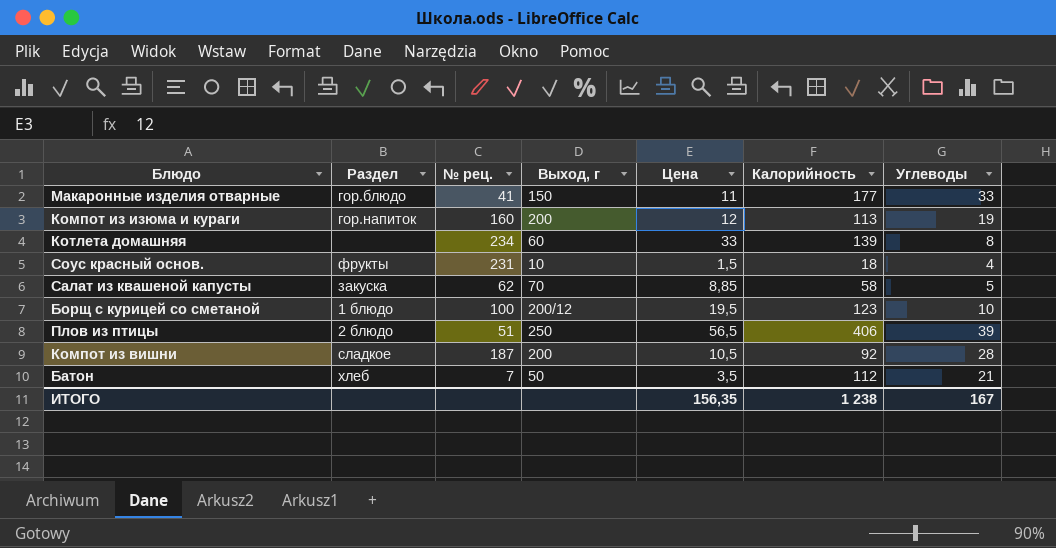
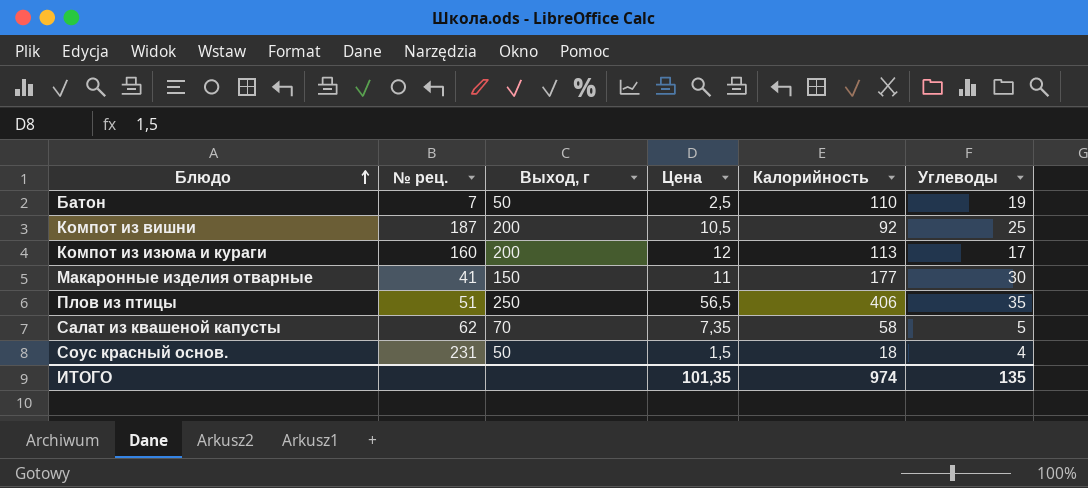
row order: none -> Блюдо ascending
column Раздел | position: 2 -> none
row Котлета домашняя: none | 234 | 60 | 33 | 139 | 8 -> none
row Борщ с курицей со сметаной: 1 блюдо | 100 | 200/12 | 19,5 | 123 | 10 -> none
Батон | Цена: 3,5 -> 2,5
Батон | Калорийность: 112 -> 110
Батон | Углеводы: 21 -> 19
Компот из вишни | Углеводы: 28 -> 25
Компот из изюма и кураги | Углеводы: 19 -> 17
Макаронные изделия отварные | Углеводы: 33 -> 30
Плов из птицы | Углеводы: 39 -> 35
Салат из квашеной капусты | Цена: 8,85 -> 7,35
Соус красный основ. | Выход, г: 10 -> 50
ИТОГО | Цена: 156,35 -> 101,35
ИТОГО | Калорийность: 1 238 -> 974
ИТОГО | Углеводы: 167 -> 135

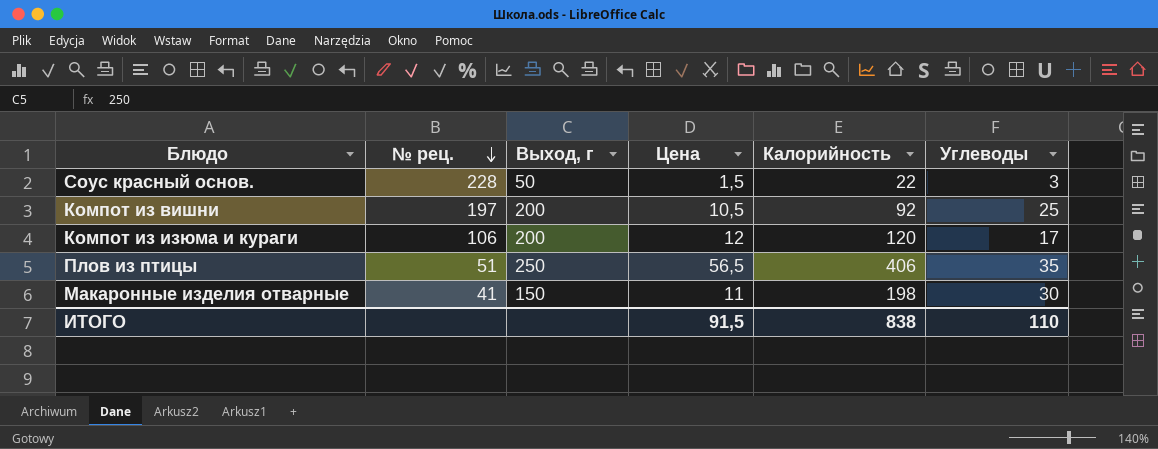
row order: Блюдо ascending -> № рец. descending
row Батон: 7 | 50 | 2,5 | 110 | 19 -> none
row Салат из квашеной капусты: 62 | 70 | 7,35 | 58 | 5 -> none
Соус красный основ. | № рец.: 231 -> 228
Соус красный основ. | Калорийность: 18 -> 22
Соус красный основ. | Углеводы: 4 -> 3
Компот из вишни | № рец.: 187 -> 197
Компот из изюма и кураги | № рец.: 160 -> 106
Компот из изюма и кураги | Калорийность: 113 -> 120
Макаронные изделия отварные | Калорийность: 177 -> 198
ИТОГО | Цена: 101,35 -> 91,5
ИТОГО | Калорийность: 974 -> 838
ИТОГО | Углеводы: 135 -> 110

